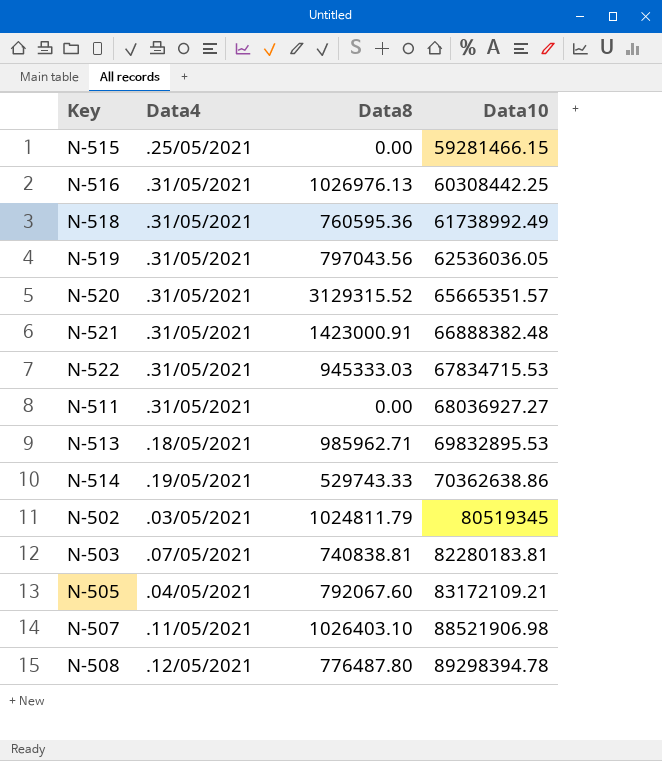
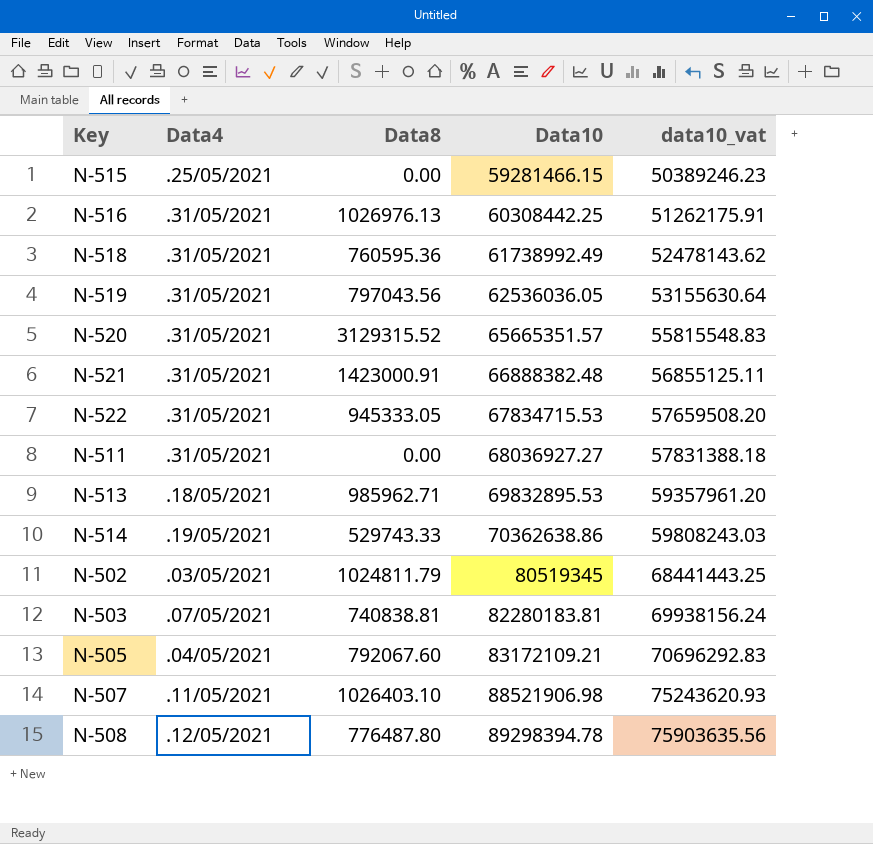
column data10_vat | formula: none -> [Data10] * 0.85
N-522 | Data8: 945333.03 -> 945333.05

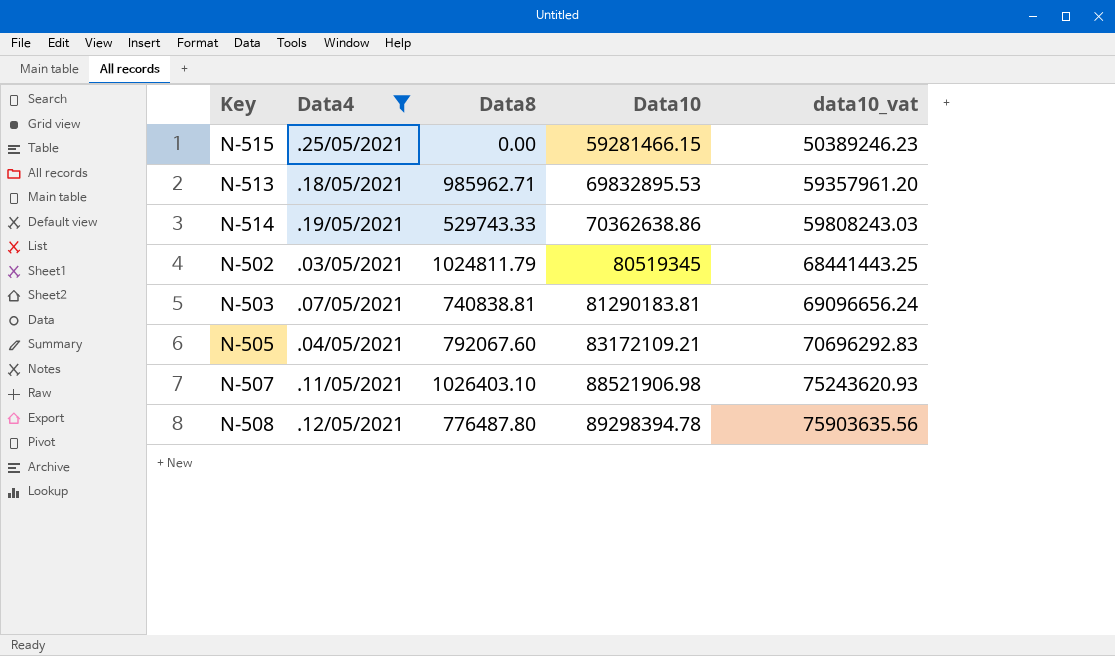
filter: none -> Data4 != .31/05/2021
N-503 | Data10: 82280183.81 -> 81290183.81
N-503 | data10_vat: 69938156.24 -> 69096656.24

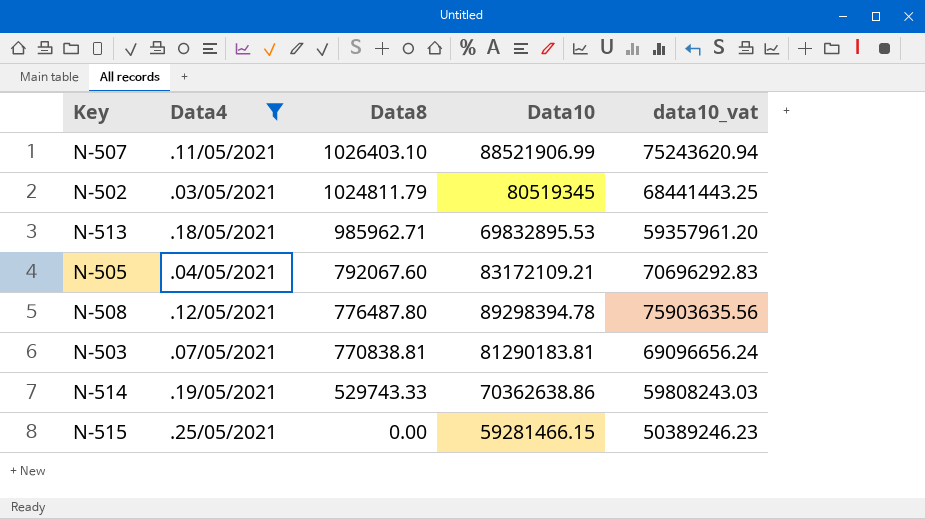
row order: Data10 ascending -> Data8 descending
N-507 | Data10: 88521906.98 -> 88521906.99
N-507 | data10_vat: 75243620.93 -> 75243620.94
N-503 | Data8: 740838.81 -> 770838.81

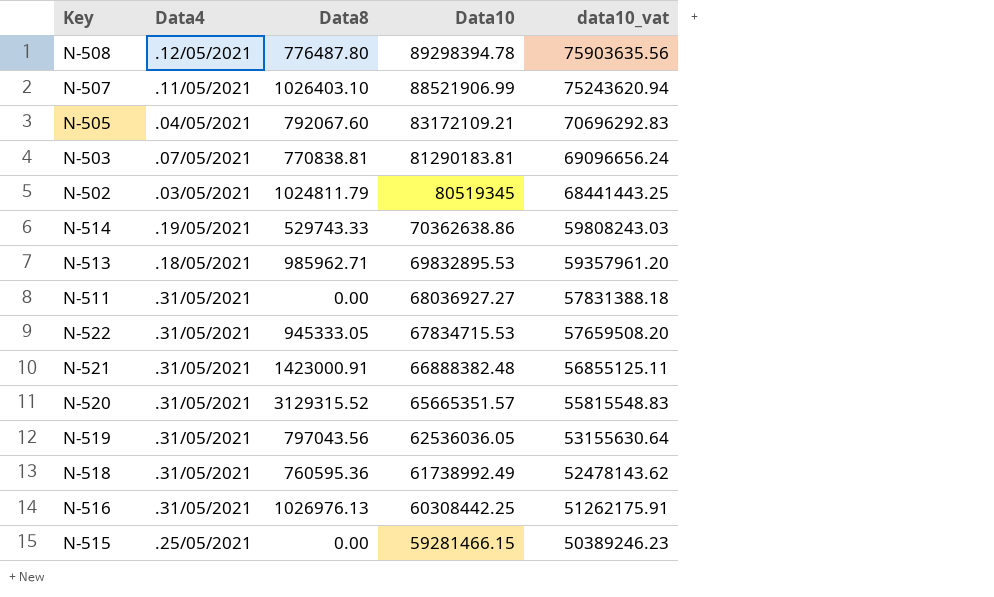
filter: Data4 != .31/05/2021 -> none
row order: Data8 descending -> Data10 descending

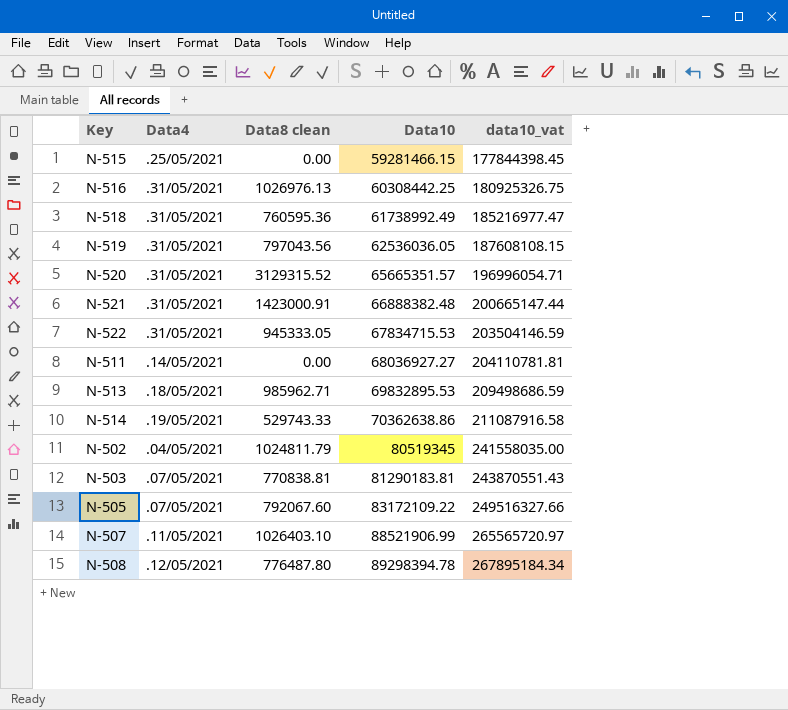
row order: Data10 descending -> Data10 ascending
column name: Data8 -> Data8 clean
column data10_vat | formula: [Data10] * 0.85 -> [Data10] * 3
N-511 | Data4: .31/05/2021 -> .14/05/2021
N-502 | Data4: .03/05/2021 -> .04/05/2021
N-505 | Data4: .04/05/2021 -> .07/05/2021
N-505 | Data10: 83172109.21 -> 83172109.22

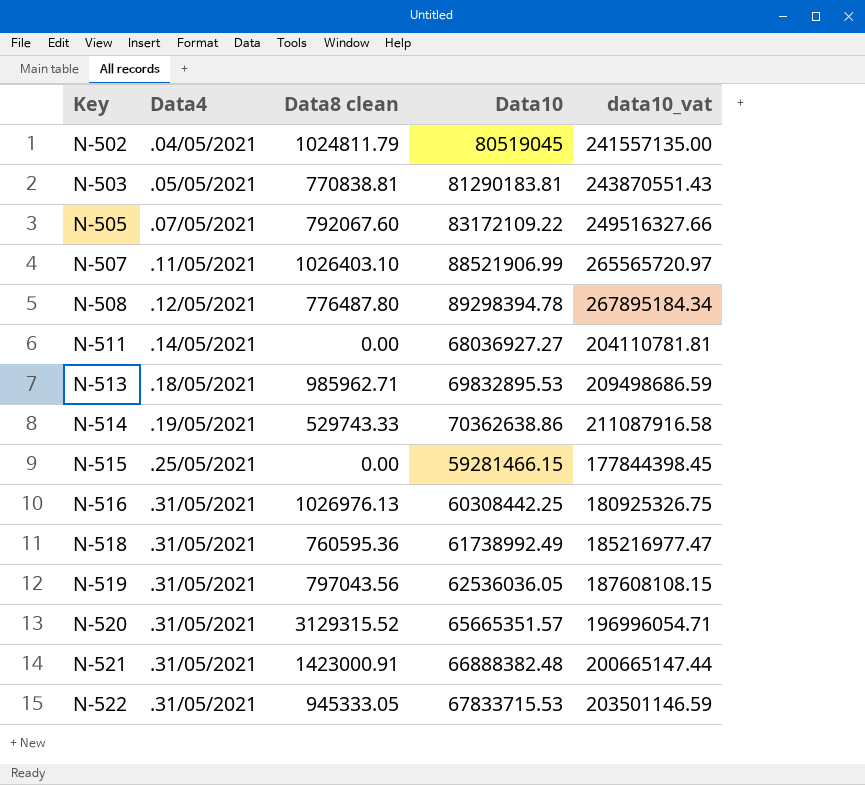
row order: Data10 ascending -> Key ascending
N-502 | Data10: 80519345 -> 80519045
N-502 | data10_vat: 241558035.00 -> 241557135.00
N-503 | Data4: .07/05/2021 -> .05/05/2021
N-522 | Data10: 67834715.53 -> 67833715.53
N-522 | data10_vat: 203504146.59 -> 203501146.59

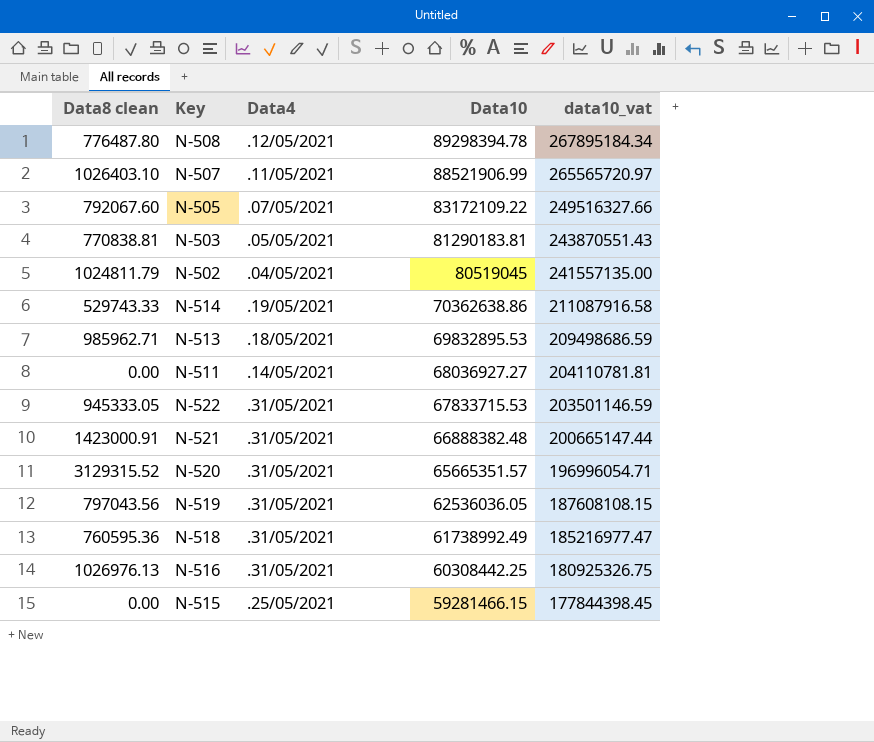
row order: Key ascending -> Data10 descending
column Data8 clean | position: 3 -> 1

